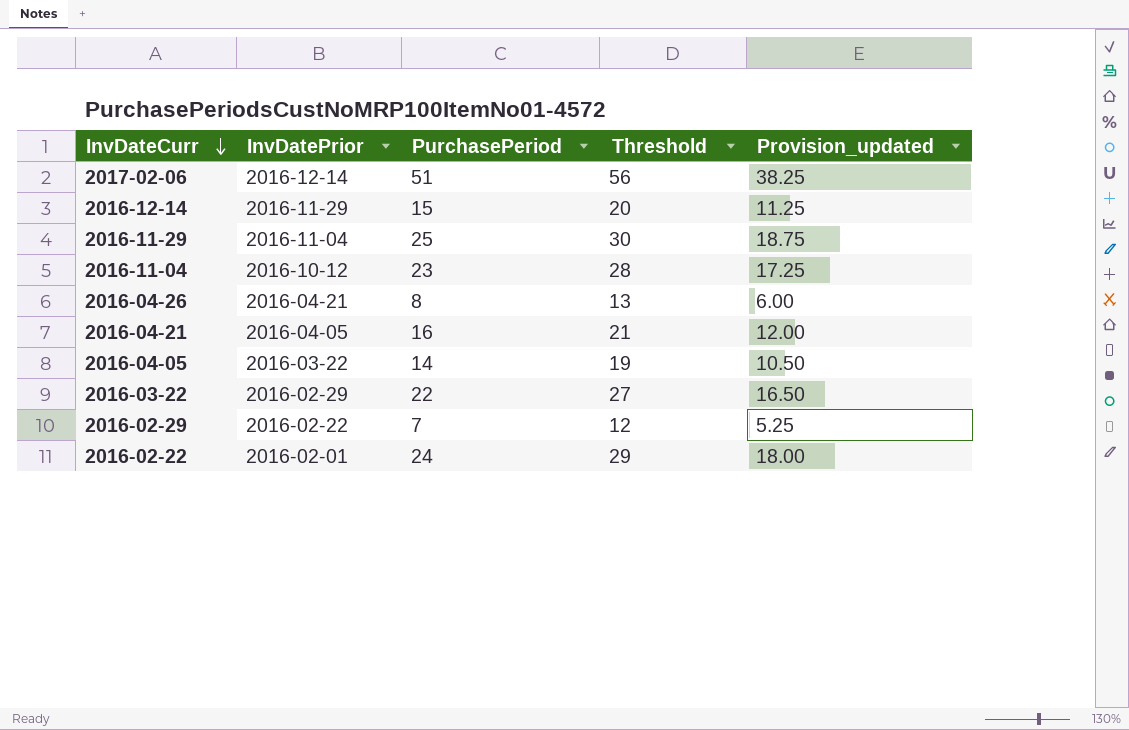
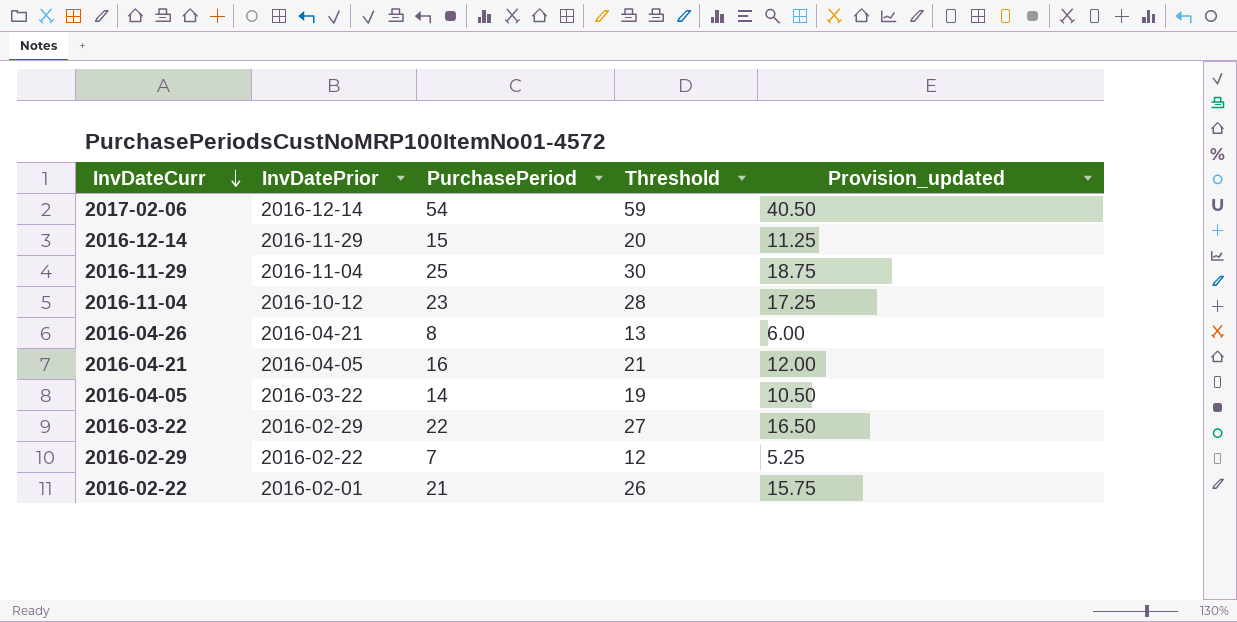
2017-02-06 | PurchasePeriod: 51 -> 54
2017-02-06 | Threshold: 56 -> 59
2017-02-06 | Provision_updated: 38.25 -> 40.50
2016-02-22 | PurchasePeriod: 24 -> 21
2016-02-22 | Threshold: 29 -> 26
2016-02-22 | Provision_updated: 18.00 -> 15.75

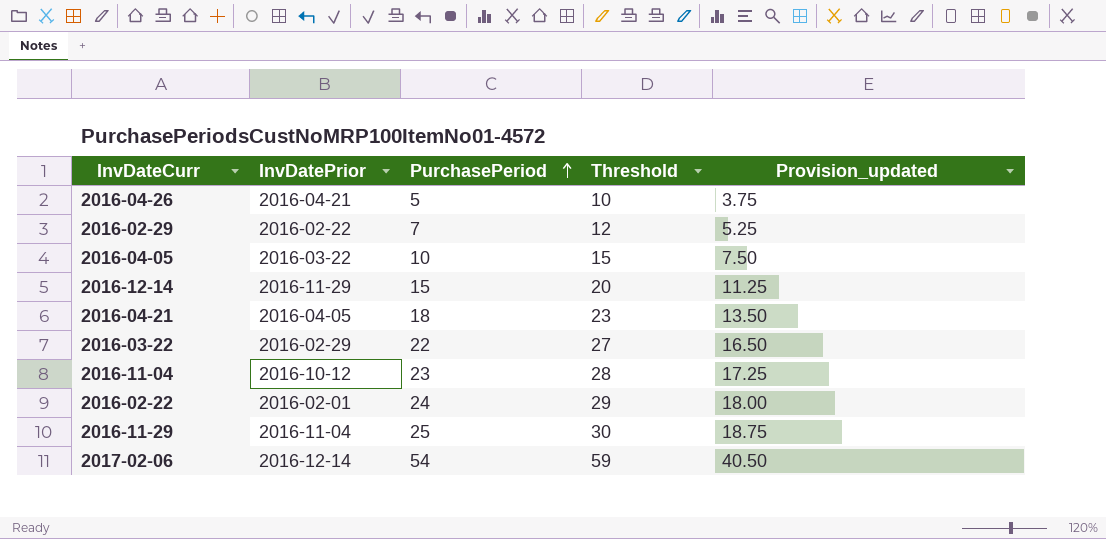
row order: InvDateCurr descending -> PurchasePeriod ascending
2016-04-26 | PurchasePeriod: 8 -> 5
2016-04-26 | Threshold: 13 -> 10
2016-04-26 | Provision_updated: 6.00 -> 3.75
2016-04-05 | PurchasePeriod: 14 -> 10
2016-04-05 | Threshold: 19 -> 15
2016-04-05 | Provision_updated: 10.50 -> 7.50
2016-04-21 | PurchasePeriod: 16 -> 18
2016-04-21 | Threshold: 21 -> 23
2016-04-21 | Provision_updated: 12.00 -> 13.50
2016-02-22 | PurchasePeriod: 21 -> 24
2016-02-22 | Threshold: 26 -> 29
2016-02-22 | Provision_updated: 15.75 -> 18.00

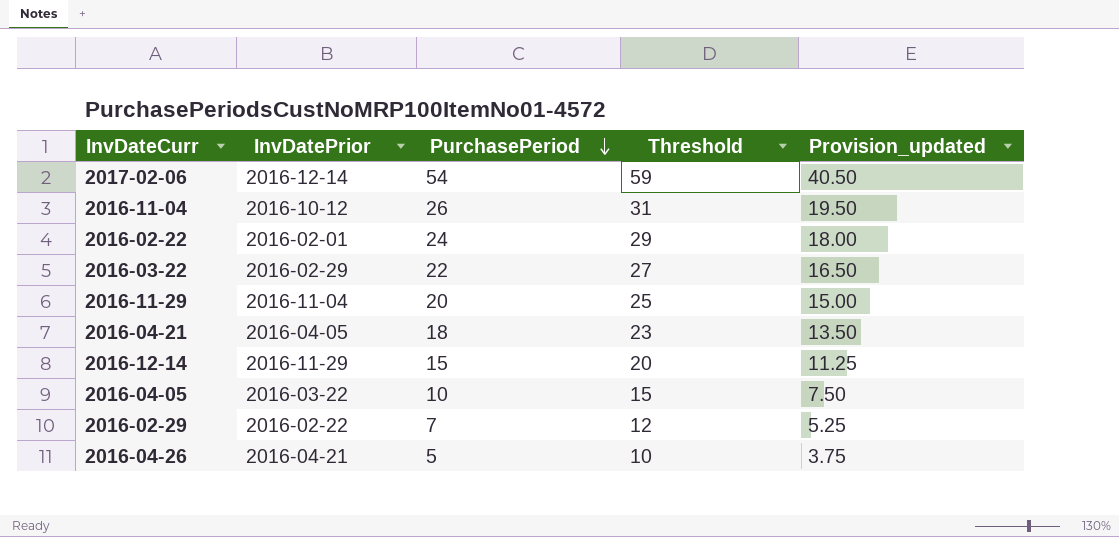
row order: PurchasePeriod ascending -> PurchasePeriod descending
2016-11-04 | PurchasePeriod: 23 -> 26
2016-11-04 | Threshold: 28 -> 31
2016-11-04 | Provision_updated: 17.25 -> 19.50
2016-11-29 | PurchasePeriod: 25 -> 20
2016-11-29 | Threshold: 30 -> 25
2016-11-29 | Provision_updated: 18.75 -> 15.00

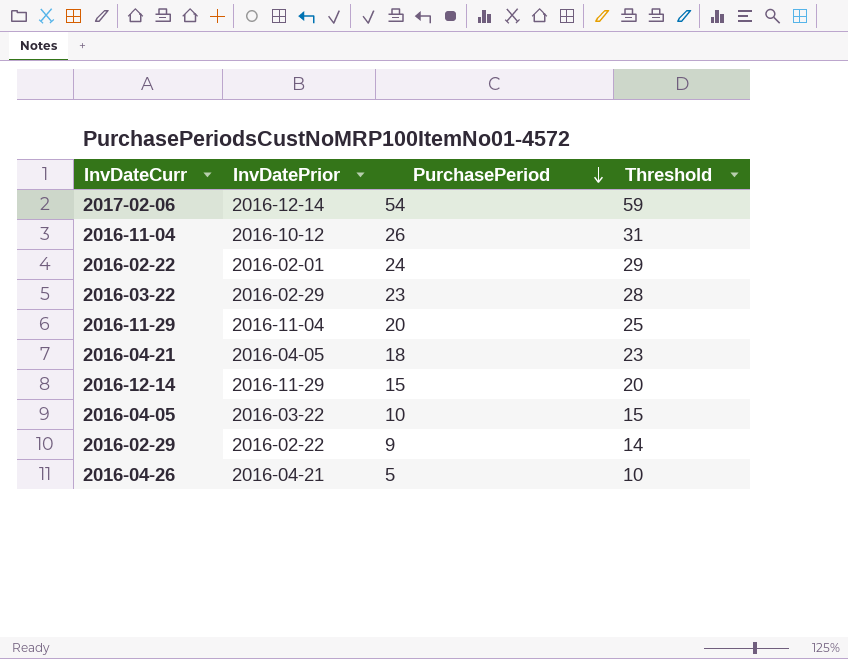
column Provision_updated | formula: [PurchasePeriod] * 0.75 -> none
2016-03-22 | PurchasePeriod: 22 -> 23
2016-03-22 | Threshold: 27 -> 28
2016-02-29 | PurchasePeriod: 7 -> 9
2016-02-29 | Threshold: 12 -> 14

